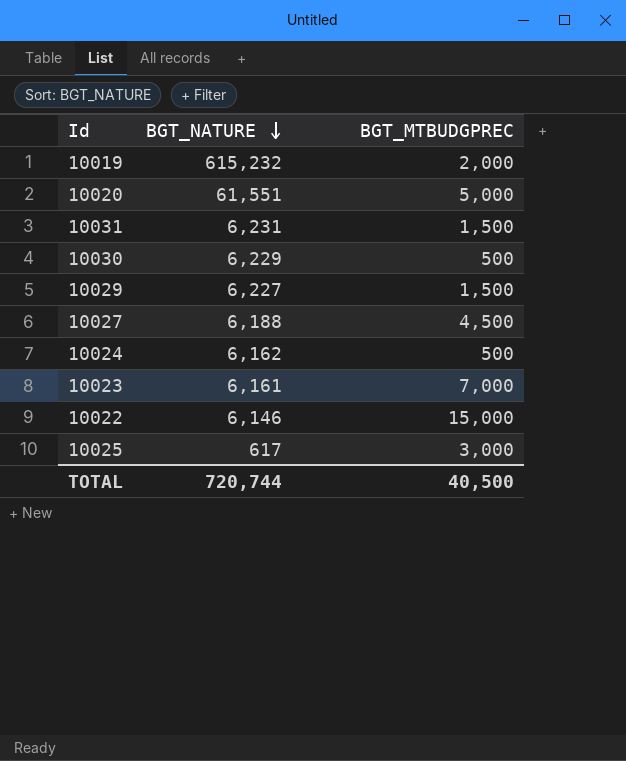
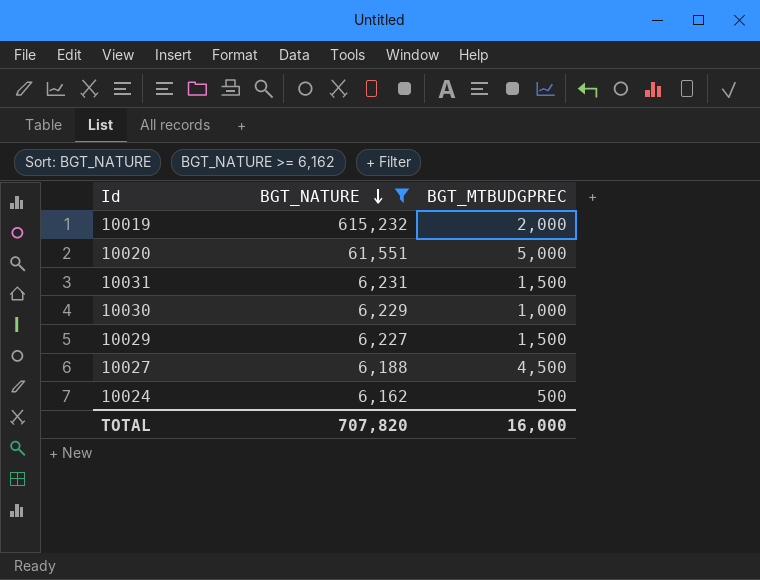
filter: none -> BGT_NATURE >= 6,162
10030 | BGT_MTBUDGPREC: 500 -> 1,000
TOTAL | BGT_NATURE: 720,744 -> 707,820
TOTAL | BGT_MTBUDGPREC: 40,500 -> 16,000

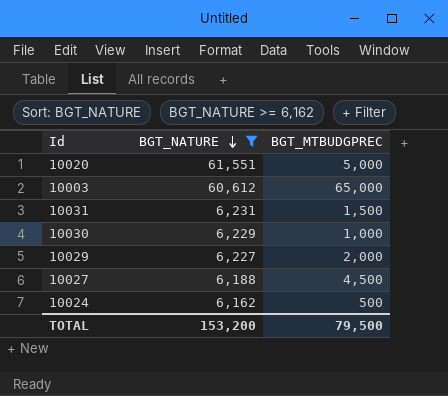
row 10019: 615,232 | 2,000 -> none
row 10003: none -> 60,612 | 65,000
10029 | BGT_MTBUDGPREC: 1,500 -> 2,000
TOTAL | BGT_NATURE: 707,820 -> 153,200
TOTAL | BGT_MTBUDGPREC: 16,000 -> 79,500

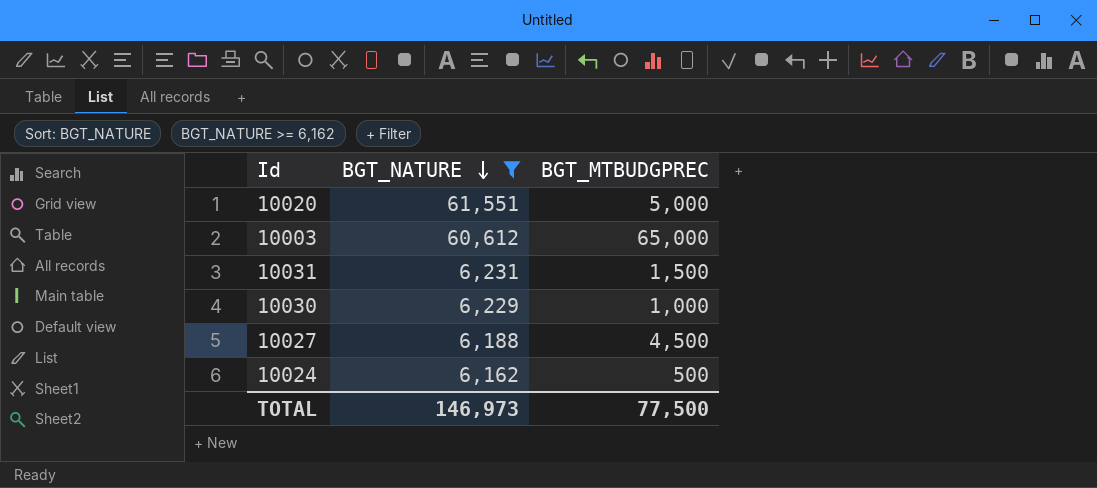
row 10029: 6,227 | 2,000 -> none
TOTAL | BGT_NATURE: 153,200 -> 146,973
TOTAL | BGT_MTBUDGPREC: 79,500 -> 77,500

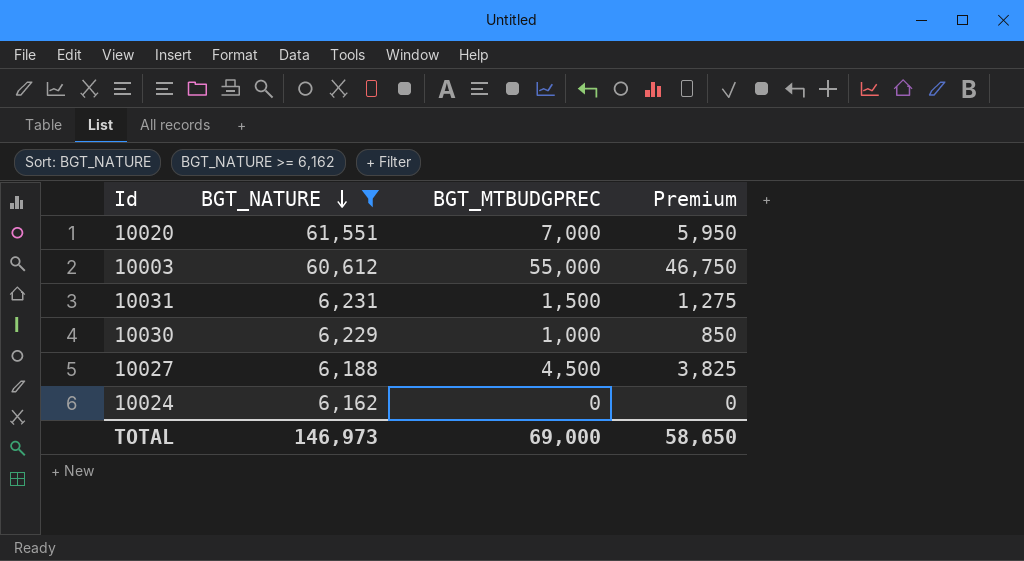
column Premium | formula: none -> [BGT_MTBUDGPREC] * 0.85
10020 | BGT_MTBUDGPREC: 5,000 -> 7,000
10003 | BGT_MTBUDGPREC: 65,000 -> 55,000
10024 | BGT_MTBUDGPREC: 500 -> 0
TOTAL | BGT_MTBUDGPREC: 77,500 -> 69,000

